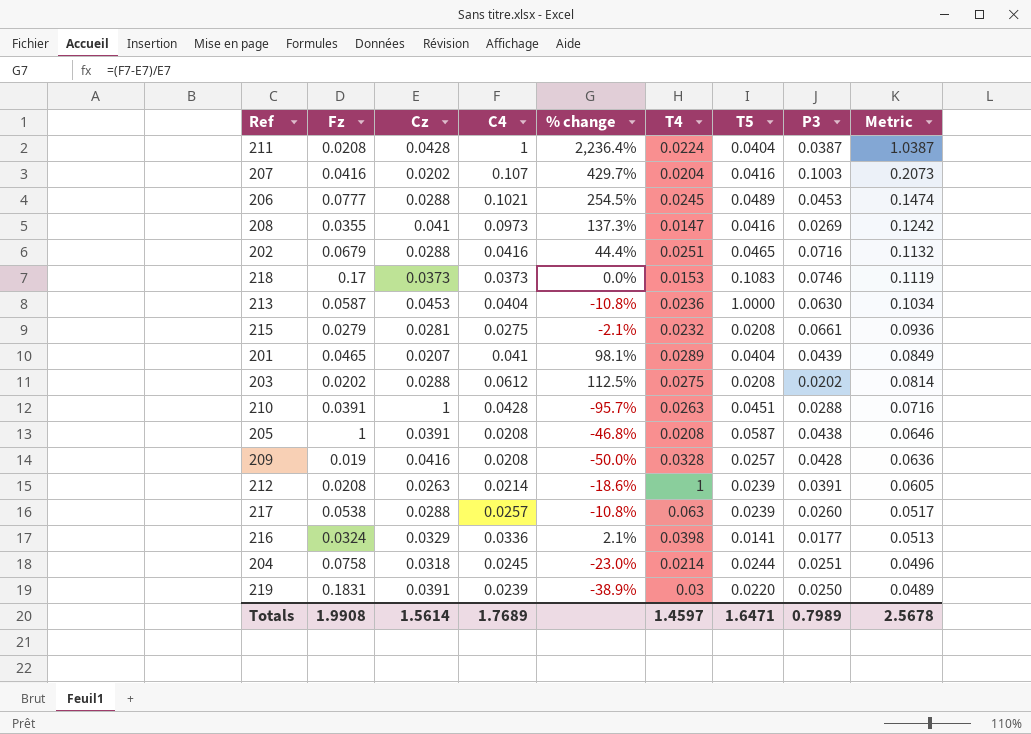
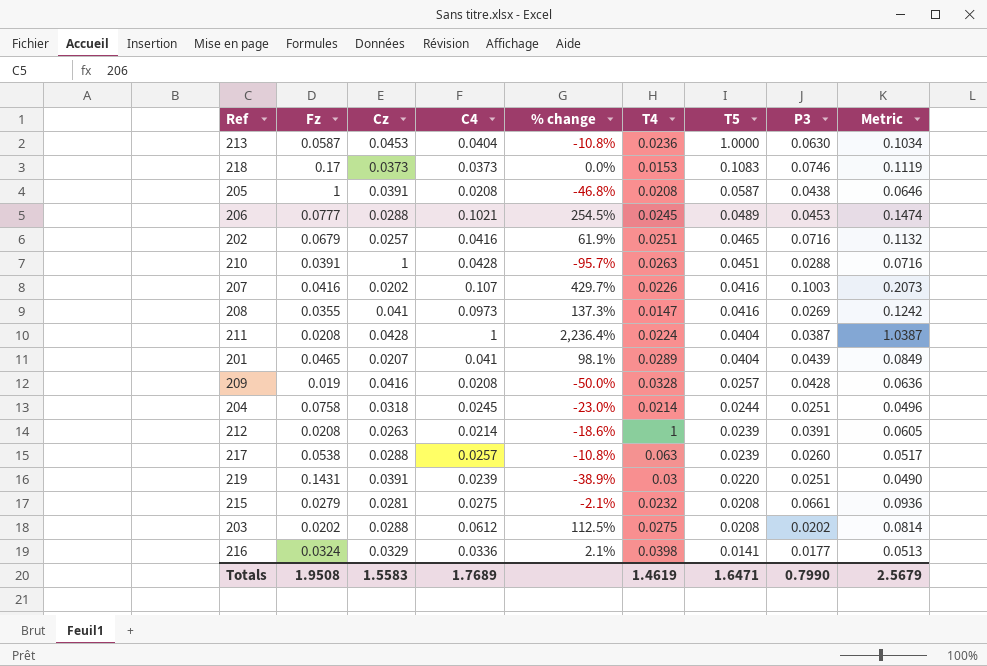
row order: Metric descending -> T5 descending
202 | Cz: 0.0288 -> 0.0257
202 | % change: 44.4% -> 61.9%
207 | T4: 0.0204 -> 0.0226
219 | Fz: 0.1831 -> 0.1431
219 | P3: 0.0250 -> 0.0251
219 | Metric: 0.0489 -> 0.0490
Totals | Fz: 1.9908 -> 1.9508
Totals | Cz: 1.5614 -> 1.5583
Totals | T4: 1.4597 -> 1.4619
Totals | P3: 0.7989 -> 0.7990
Totals | Metric: 2.5678 -> 2.5679

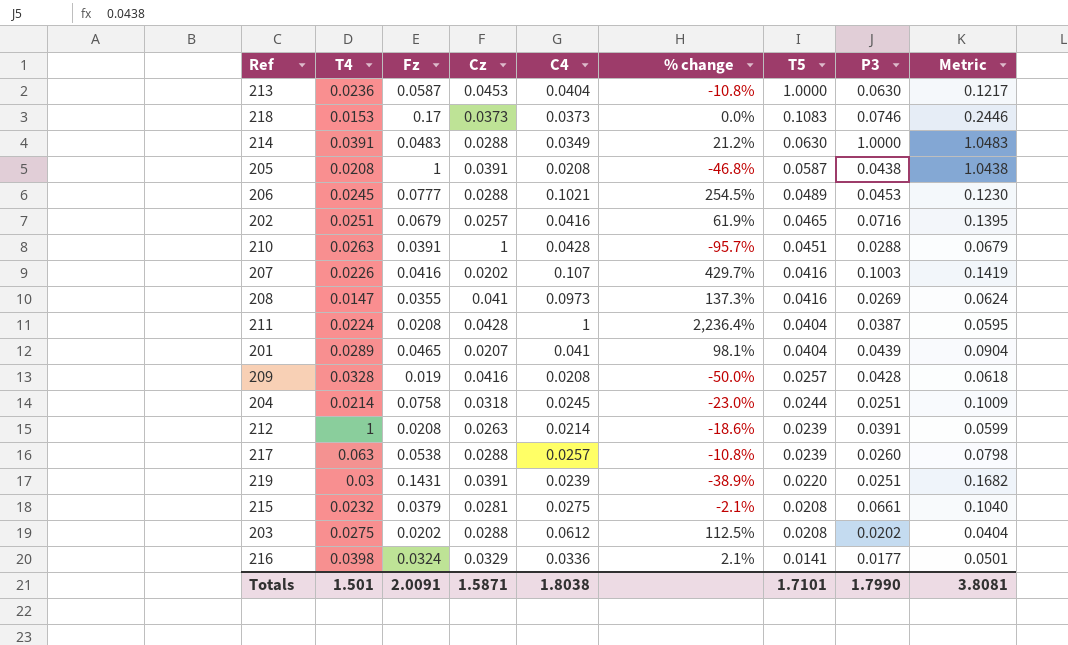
column T4 | position: 6 -> 2
column Metric | formula: [C4] + [P3] -> [Fz] + [P3]
row 214: none -> 0.0391 | 0.0483 | 0.0288 | 0.0349 | 21.2% | 0.0630 | 1.0000 | 1.0483
215 | Fz: 0.0279 -> 0.0379
Totals | T4: 1.4619 -> 1.501
Totals | Fz: 1.9508 -> 2.0091
Totals | Cz: 1.5583 -> 1.5871
Totals | C4: 1.7689 -> 1.8038
Totals | T5: 1.6471 -> 1.7101
Totals | P3: 0.7990 -> 1.7990
Totals | Metric: 2.5679 -> 3.8081

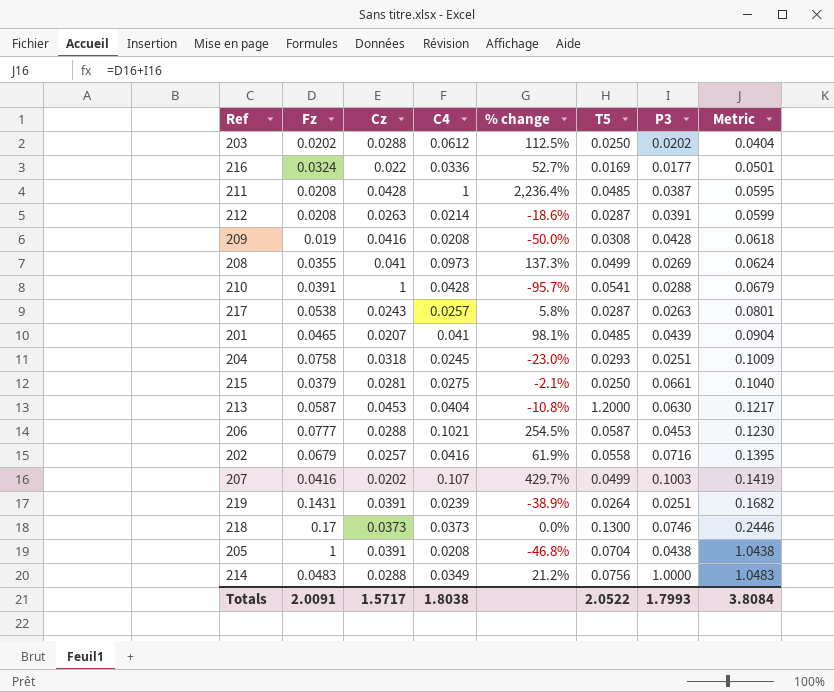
row order: T5 descending -> Metric ascending
column T4 | position: 2 -> none
203 | T5: 0.0208 -> 0.0250
216 | Cz: 0.0329 -> 0.022
216 | % change: 2.1% -> 52.7%
216 | T5: 0.0141 -> 0.0169
211 | T5: 0.0404 -> 0.0485
212 | T5: 0.0239 -> 0.0287
209 | T5: 0.0257 -> 0.0308
208 | T5: 0.0416 -> 0.0499
210 | T5: 0.0451 -> 0.0541
217 | Cz: 0.0288 -> 0.0243
217 | % change: -10.8% -> 5.8%
217 | T5: 0.0239 -> 0.0287
217 | P3: 0.0260 -> 0.0263
217 | Metric: 0.0798 -> 0.0801
201 | T5: 0.0404 -> 0.0485
204 | T5: 0.0244 -> 0.0293
215 | T5: 0.0208 -> 0.0250
213 | T5: 1.0000 -> 1.2000
206 | T5: 0.0489 -> 0.0587
202 | T5: 0.0465 -> 0.0558
207 | T5: 0.0416 -> 0.0499
219 | T5: 0.0220 -> 0.0264
218 | T5: 0.1083 -> 0.1300
205 | T5: 0.0587 -> 0.0704
214 | T5: 0.0630 -> 0.0756
Totals | Cz: 1.5871 -> 1.5717
Totals | T5: 1.7101 -> 2.0522
Totals | P3: 1.7990 -> 1.7993
Totals | Metric: 3.8081 -> 3.8084

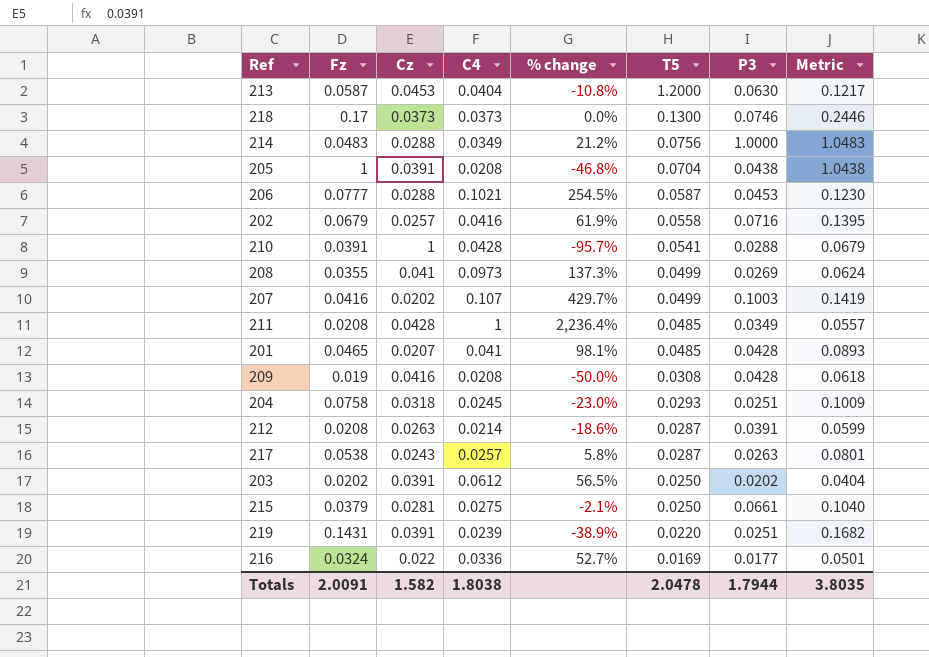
row order: Metric ascending -> T5 descending
211 | P3: 0.0387 -> 0.0349
211 | Metric: 0.0595 -> 0.0557
201 | P3: 0.0439 -> 0.0428
201 | Metric: 0.0904 -> 0.0893
203 | Cz: 0.0288 -> 0.0391
203 | % change: 112.5% -> 56.5%
219 | T5: 0.0264 -> 0.0220
Totals | Cz: 1.5717 -> 1.582
Totals | T5: 2.0522 -> 2.0478
Totals | P3: 1.7993 -> 1.7944
Totals | Metric: 3.8084 -> 3.8035

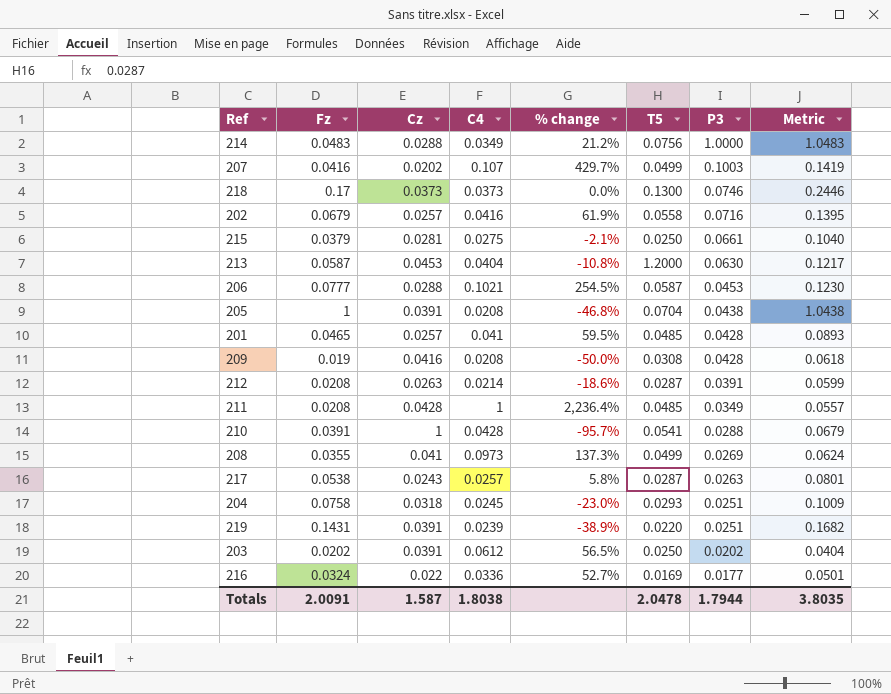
row order: T5 descending -> P3 descending
201 | Cz: 0.0207 -> 0.0257
201 | % change: 98.1% -> 59.5%
Totals | Cz: 1.582 -> 1.587

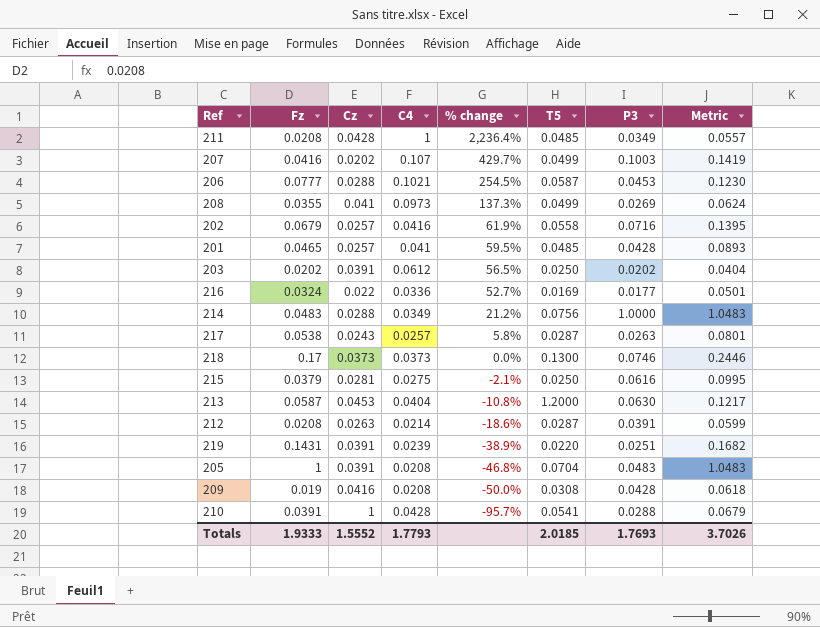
row order: P3 descending -> % change descending
row 204: 0.0758 | 0.0318 | 0.0245 | -23.0% | 0.0293 | 0.0251 | 0.1009 -> none
215 | P3: 0.0661 -> 0.0616
215 | Metric: 0.1040 -> 0.0995
205 | P3: 0.0438 -> 0.0483
205 | Metric: 1.0438 -> 1.0483
Totals | Fz: 2.0091 -> 1.9333
Totals | Cz: 1.587 -> 1.5552
Totals | C4: 1.8038 -> 1.7793
Totals | T5: 2.0478 -> 2.0185
Totals | P3: 1.7944 -> 1.7693
Totals | Metric: 3.8035 -> 3.7026

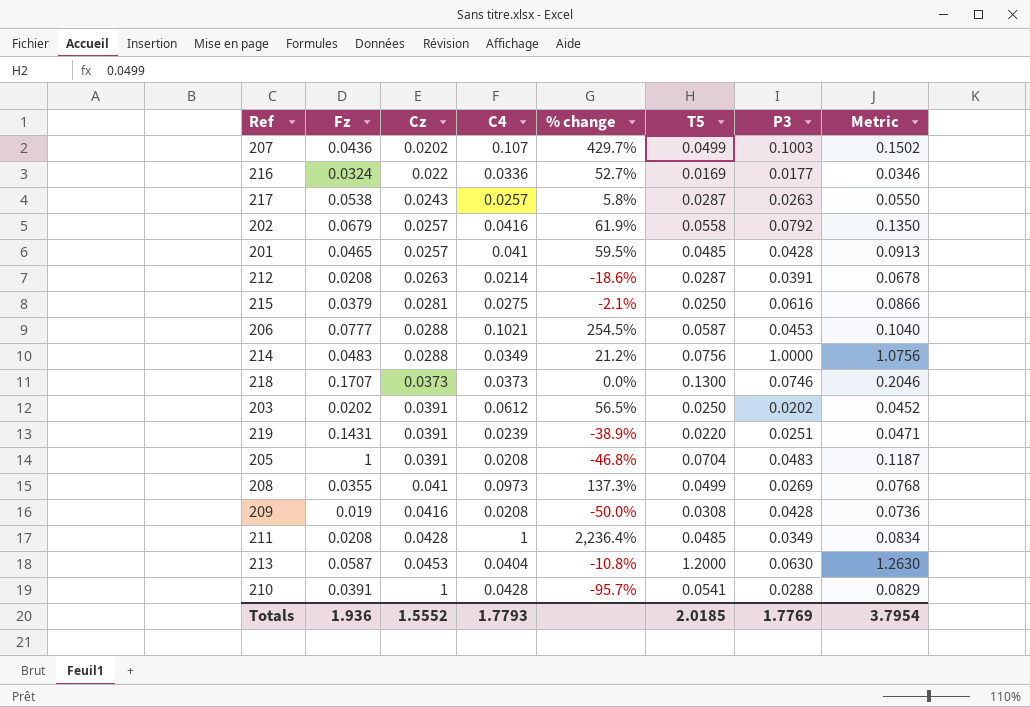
row order: % change descending -> Cz ascending
column Metric | formula: [Fz] + [P3] -> [T5] + [P3]
207 | Fz: 0.0416 -> 0.0436
202 | P3: 0.0716 -> 0.0792
218 | Fz: 0.17 -> 0.1707
Totals | Fz: 1.9333 -> 1.936
Totals | P3: 1.7693 -> 1.7769
Totals | Metric: 3.7026 -> 3.7954

